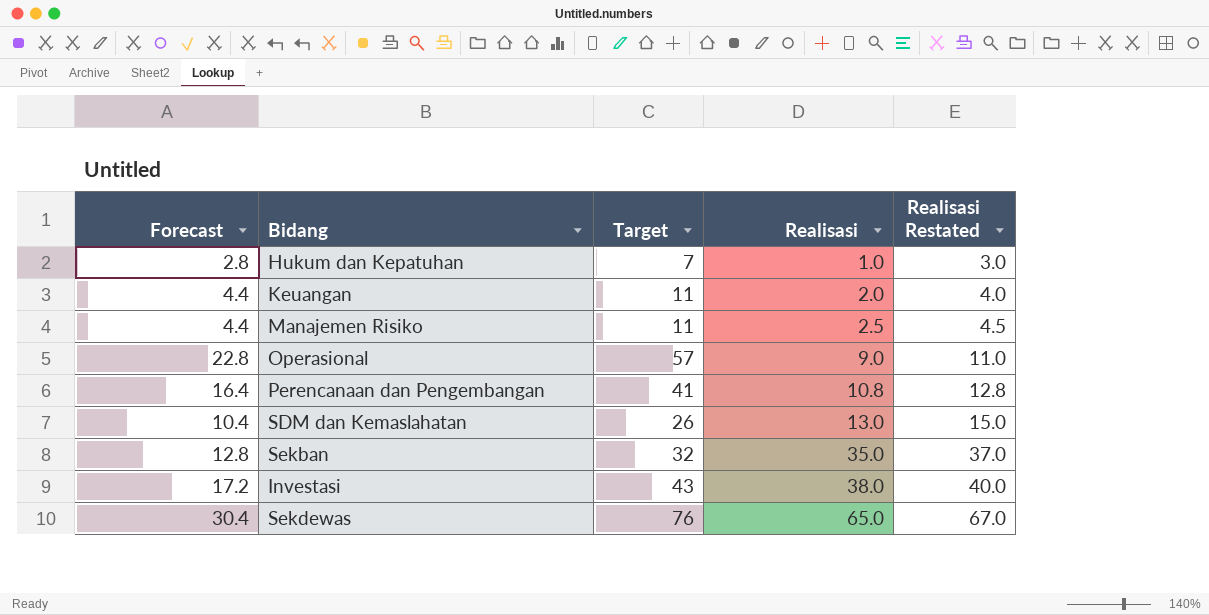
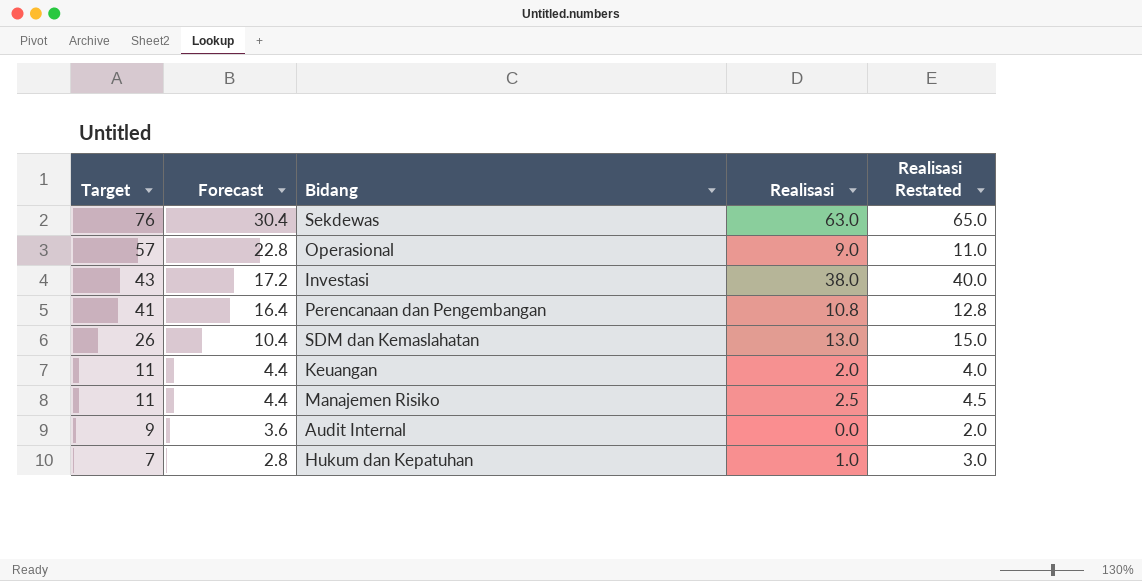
row order: Realisasi ascending -> Target descending
column Target | position: 3 -> 1
row Sekban: 12.8 | 32 | 35.0 | 37.0 -> none
Sekdewas | Realisasi: 65.0 -> 63.0
Sekdewas | Realisasi Restated: 67.0 -> 65.0
row Audit Internal: none -> 9 | 3.6 | 0.0 | 2.0

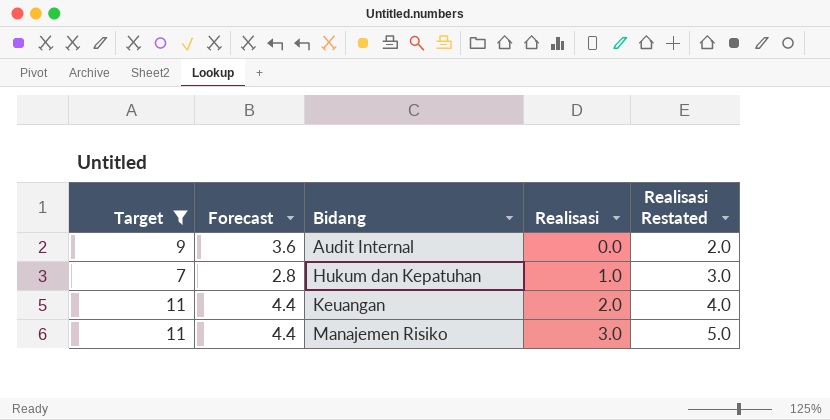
filter: none -> Target <= 11
row order: Target descending -> Bidang ascending
Manajemen Risiko | Realisasi: 2.5 -> 3.0
Manajemen Risiko | Realisasi Restated: 4.5 -> 5.0

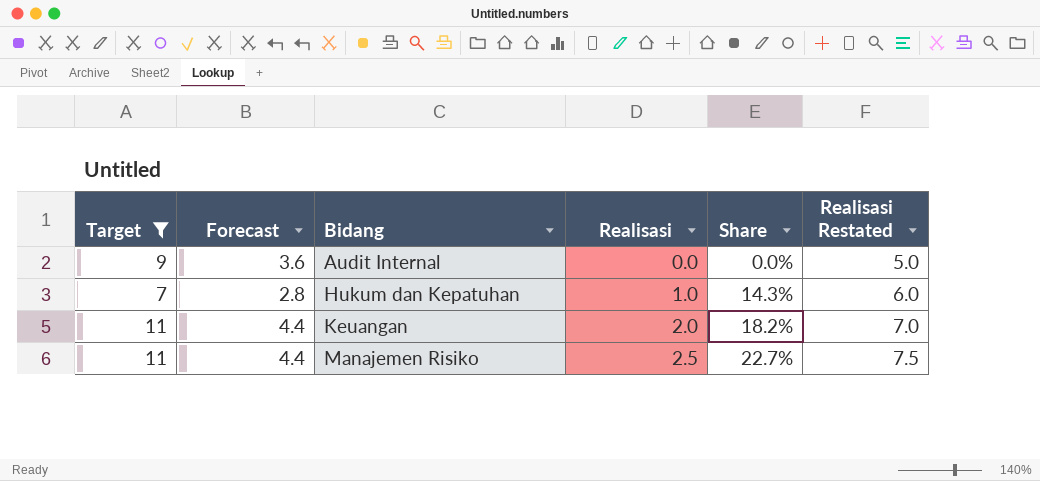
column Share | formula: none -> [Realisasi] / [Target]
column Realisasi Restated | formula: [Realisasi] + 2 -> [Realisasi] + 5
Manajemen Risiko | Realisasi: 3.0 -> 2.5

